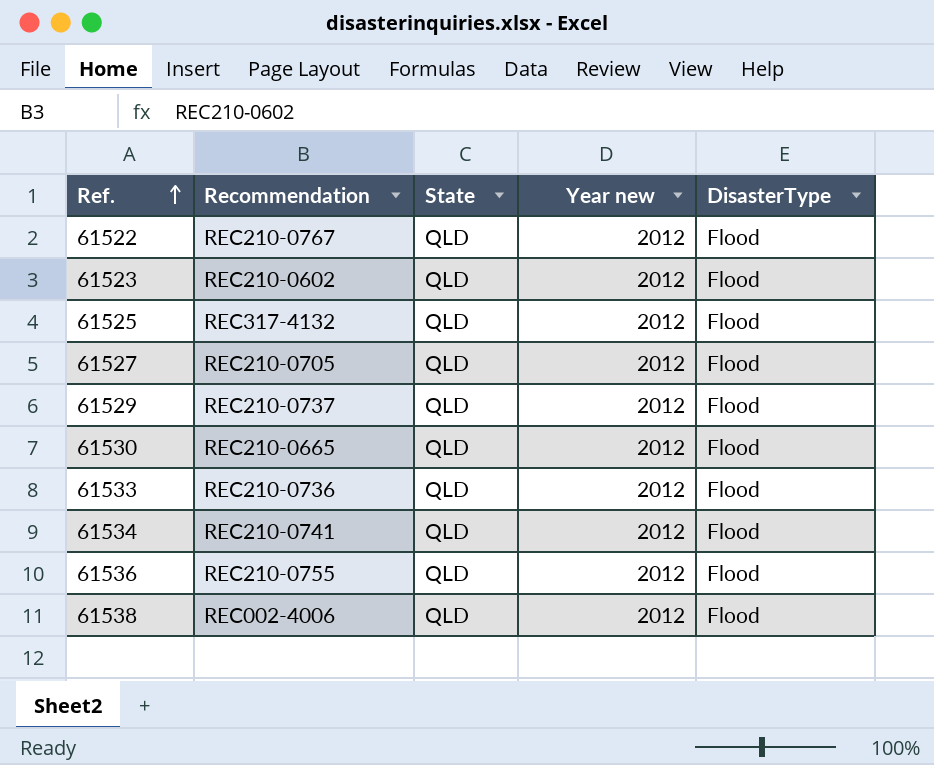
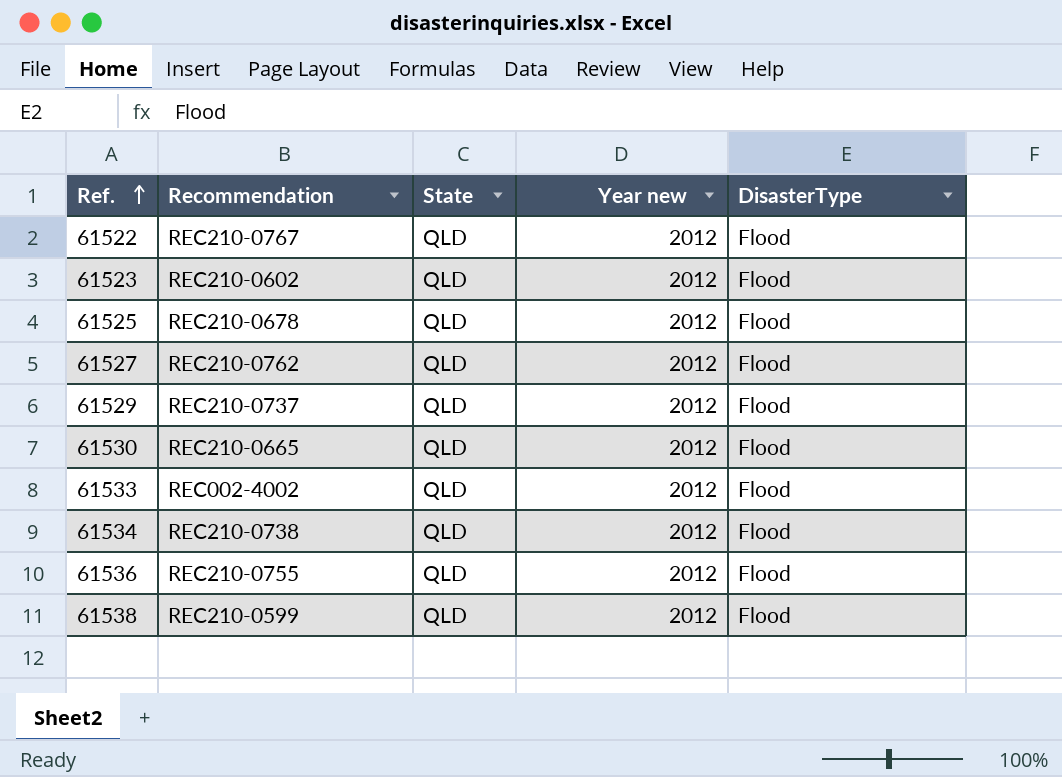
61525 | Recommendation: REC317-4132 -> REC210-0678
61527 | Recommendation: REC210-0705 -> REC210-0762
61533 | Recommendation: REC210-0736 -> REC002-4002
61534 | Recommendation: REC210-0741 -> REC210-0738
61538 | Recommendation: REC002-4006 -> REC210-0599

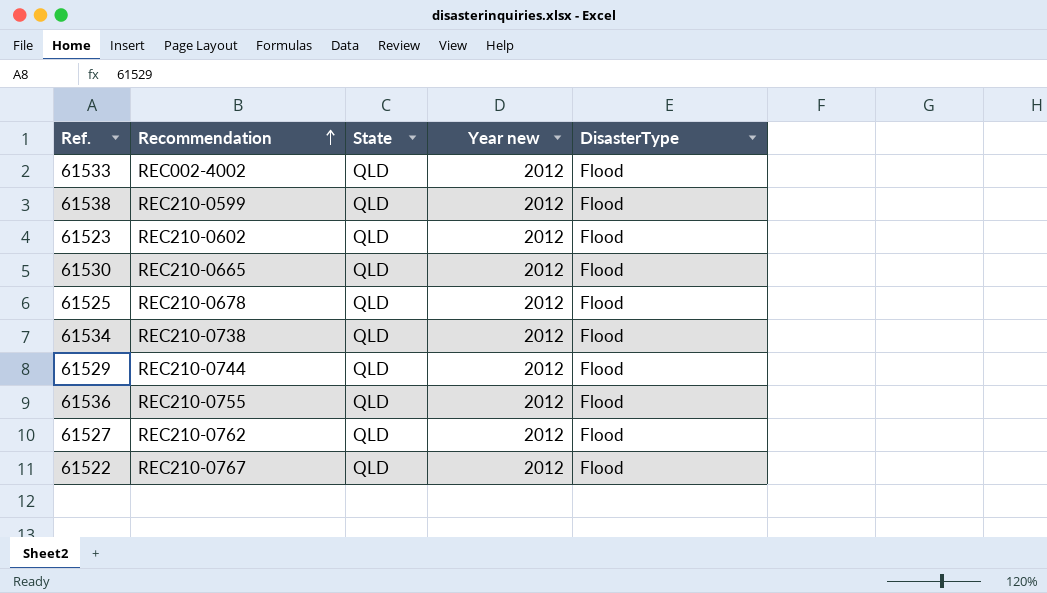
row order: Ref. ascending -> Recommendation ascending
61529 | Recommendation: REC210-0737 -> REC210-0744

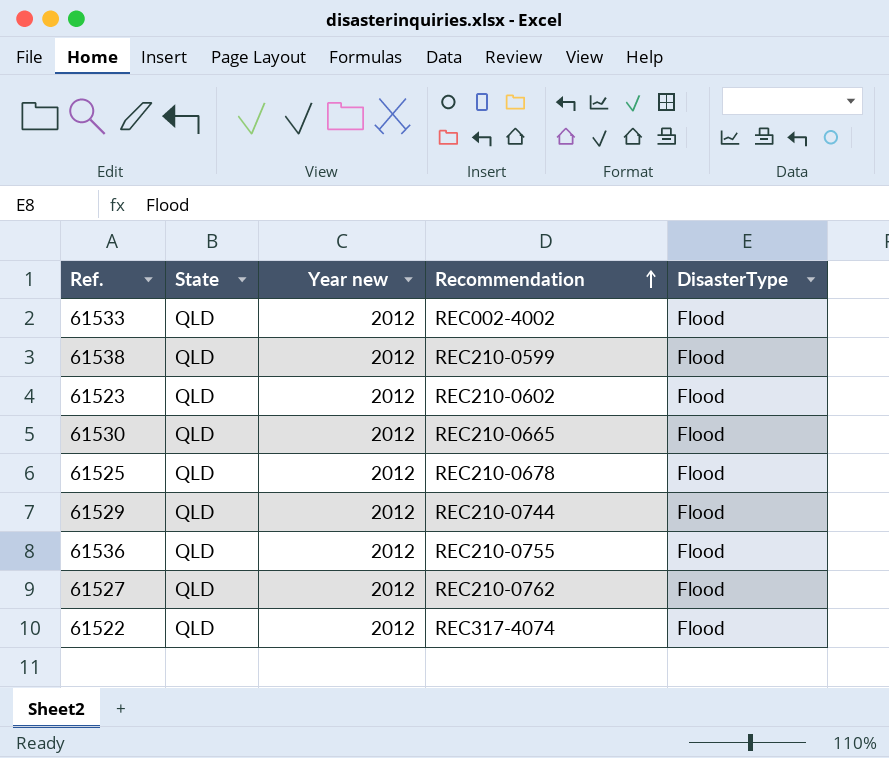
column Recommendation | position: 2 -> 4
row 61534: REC210-0738 | QLD | 2012 | Flood -> none
61522 | Recommendation: REC210-0767 -> REC317-4074

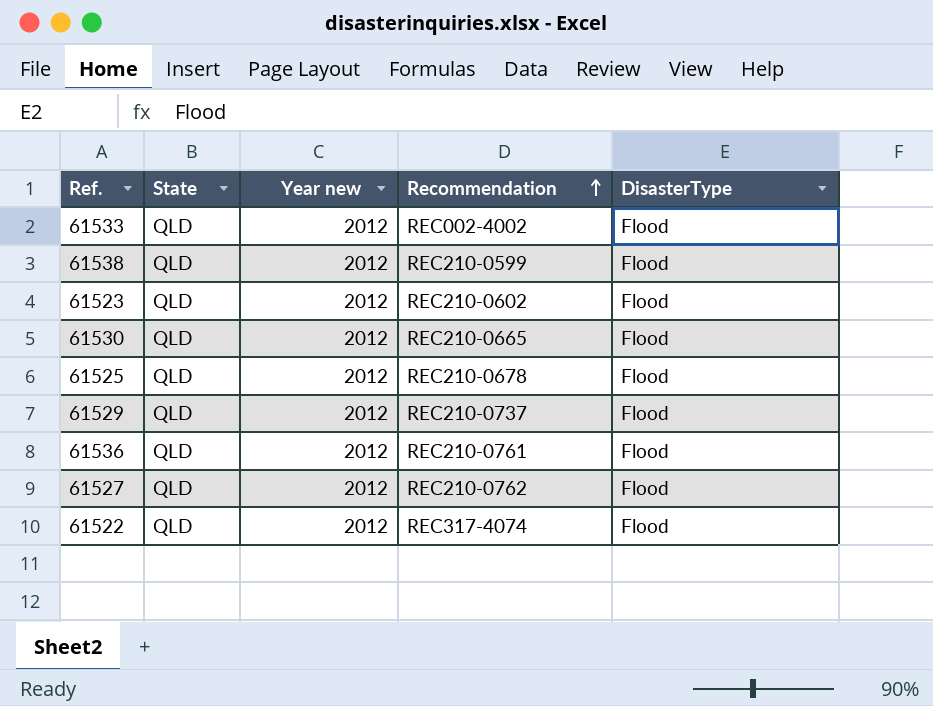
61529 | Recommendation: REC210-0744 -> REC210-0737
61536 | Recommendation: REC210-0755 -> REC210-0761

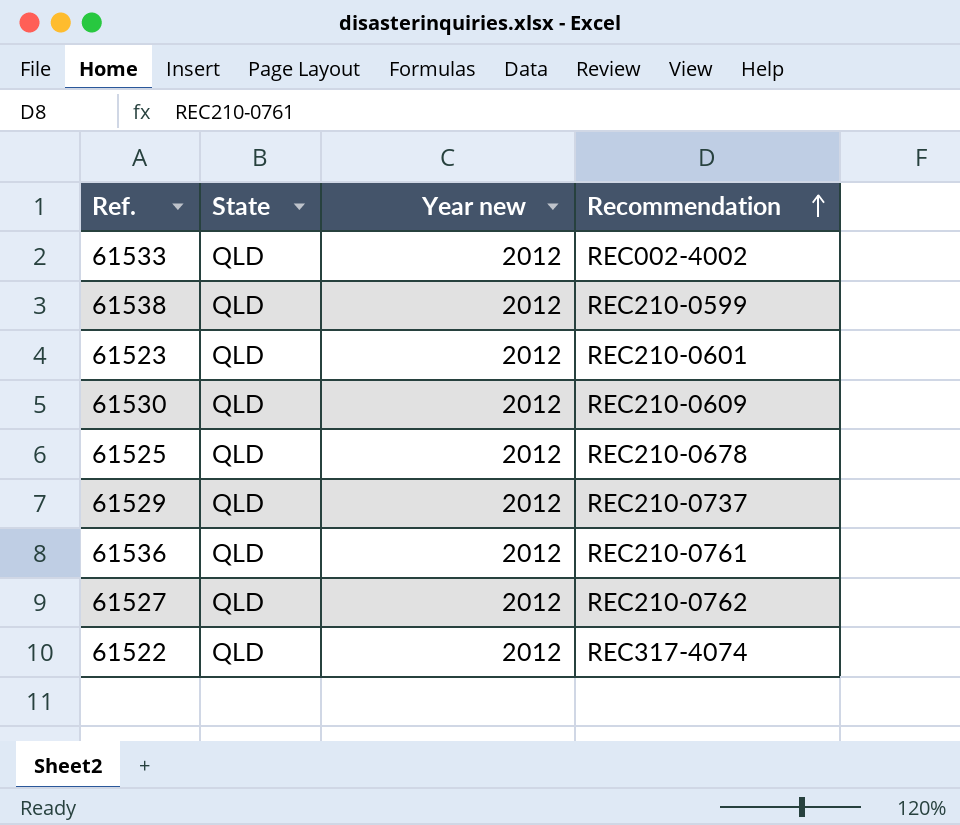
column DisasterType | position: 5 -> none
61523 | Recommendation: REC210-0602 -> REC210-0601
61530 | Recommendation: REC210-0665 -> REC210-0609

